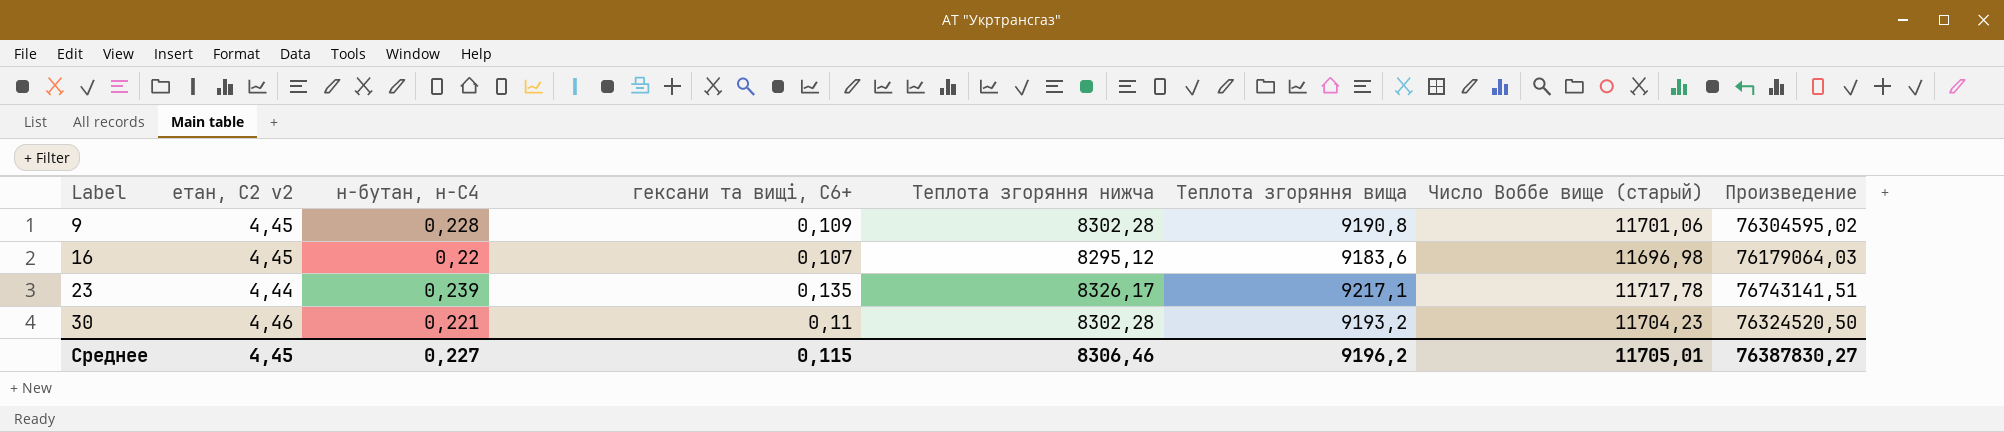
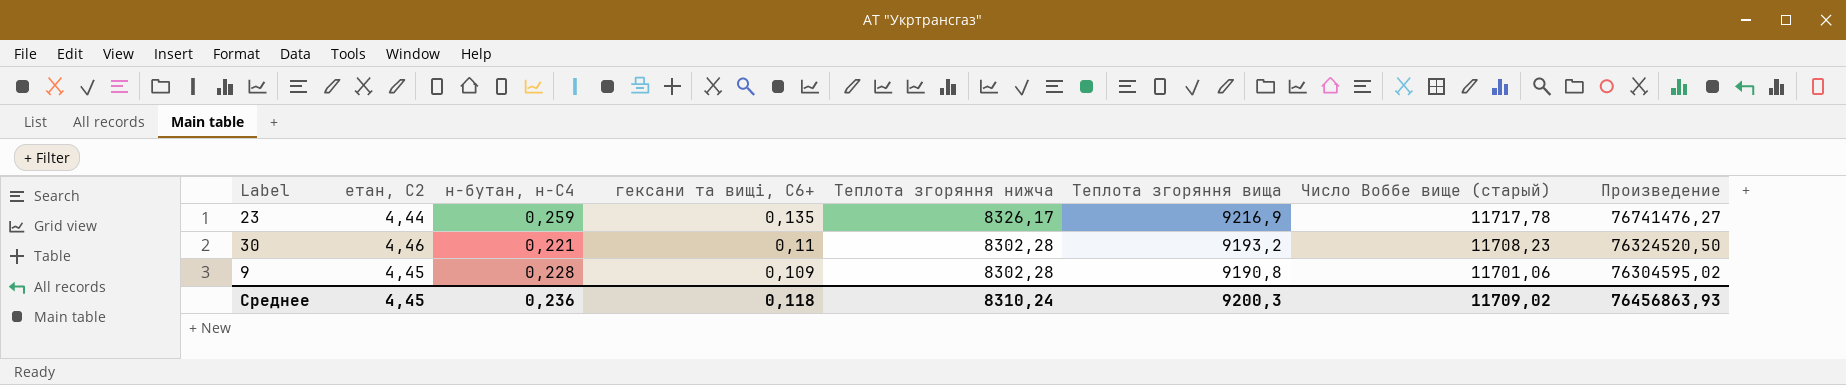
row order: Label ascending -> гексани та вищі, С6+ descending
column name: етан, С2 v2 -> етан, С2
row 16: 4,45 | 0,22 | 0,107 | 8295,12 | 9183,6 | 11696,98 | 76179064,03 -> none
23 | н-бутан, н-С4: 0,239 -> 0,259
23 | Теплота згоряння вища: 9217,1 -> 9216,9
23 | Произведение: 76743141,51 -> 76741476,27
30 | Число Воббе вище (старый): 11704,23 -> 11708,23
Среднее | н-бутан, н-С4: 0,227 -> 0,236
Среднее | гексани та вищі, С6+: 0,115 -> 0,118
Среднее | Теплота згоряння нижча: 8306,46 -> 8310,24
Среднее | Теплота згоряння вища: 9196,2 -> 9200,3
Среднее | Число Воббе вище (старый): 11705,01 -> 11709,02
Среднее | Произведение: 76387830,27 -> 76456863,93

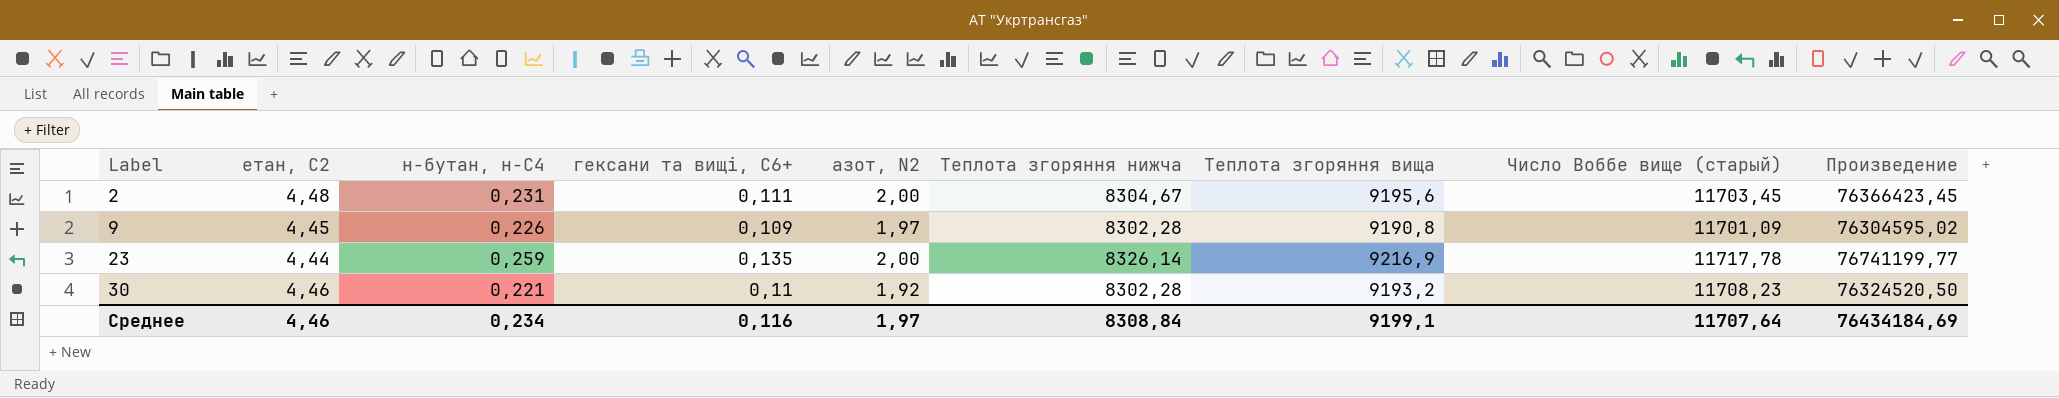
row order: гексани та вищі, С6+ descending -> Label ascending
column азот, N2 | position: none -> 5
row 2: none -> 4,48 | 0,231 | 0,111 | 2,00 | 8304,67 | 9195,6 | 11703,45 | 76366423,45
9 | н-бутан, н-С4: 0,228 -> 0,226
9 | Число Воббе вище (старый): 11701,06 -> 11701,09
23 | Теплота згоряння нижча: 8326,17 -> 8326,14
23 | Произведение: 76741476,27 -> 76741199,77
Среднее | етан, С2: 4,45 -> 4,46
Среднее | н-бутан, н-С4: 0,236 -> 0,234
Среднее | гексани та вищі, С6+: 0,118 -> 0,116
Среднее | Теплота згоряння нижча: 8310,24 -> 8308,84
Среднее | Теплота згоряння вища: 9200,3 -> 9199,1
Среднее | Число Воббе вище (старый): 11709,02 -> 11707,64
Среднее | Произведение: 76456863,93 -> 76434184,69

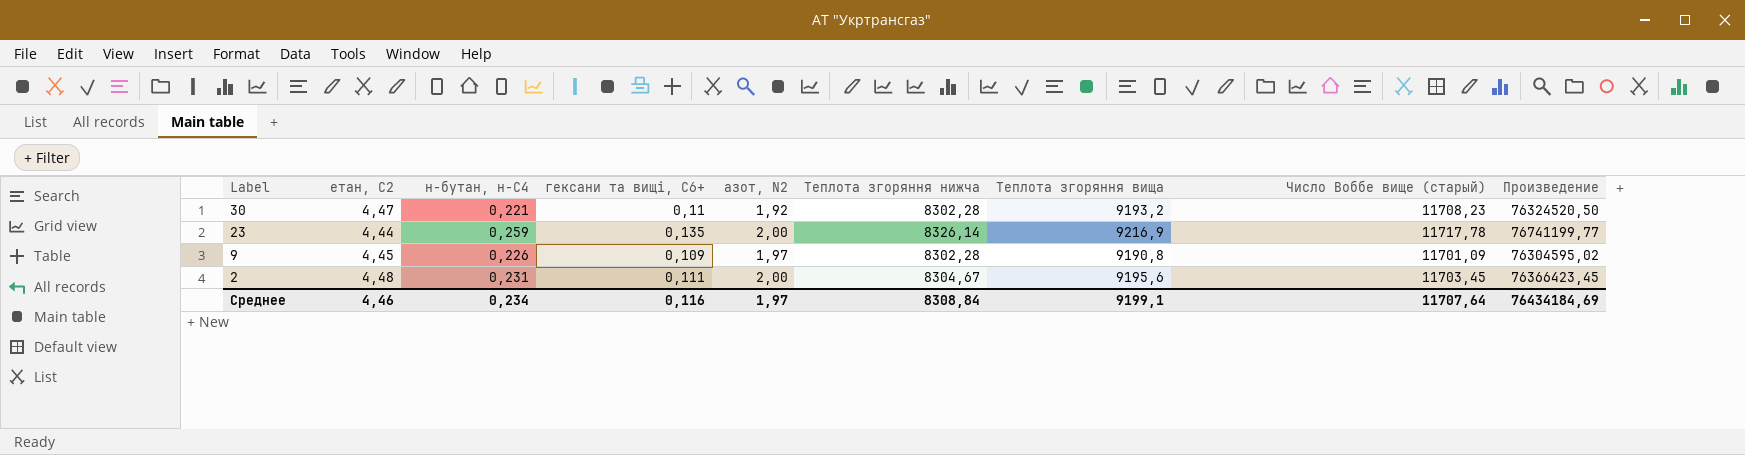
row order: Label ascending -> Label descending
30 | етан, С2: 4,46 -> 4,47

